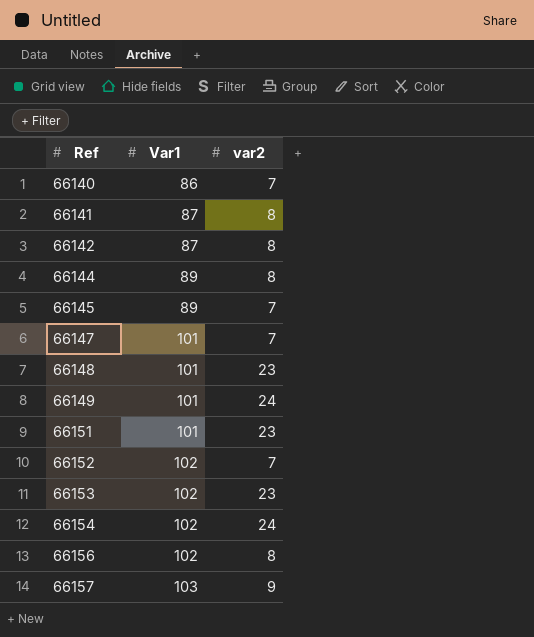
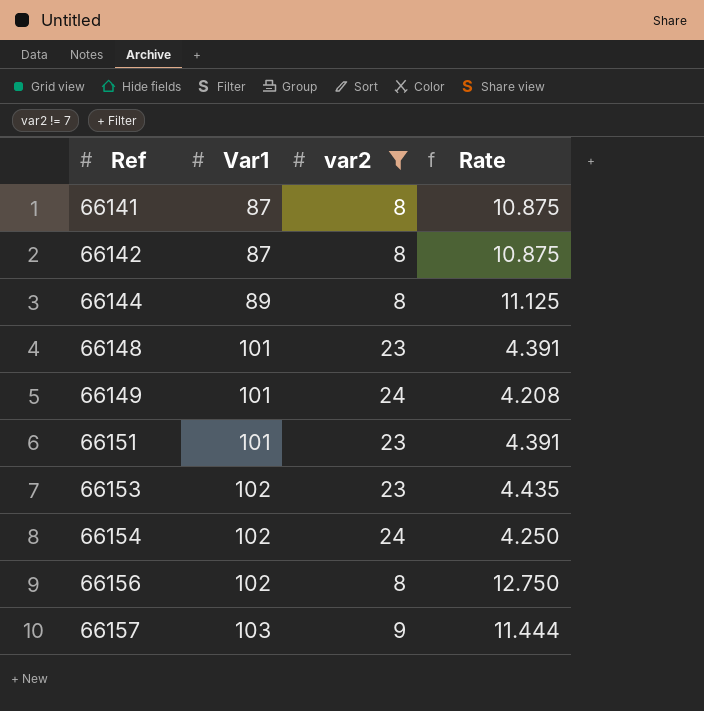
filter: none -> var2 != 7
column Rate | formula: none -> [Var1] / [var2]

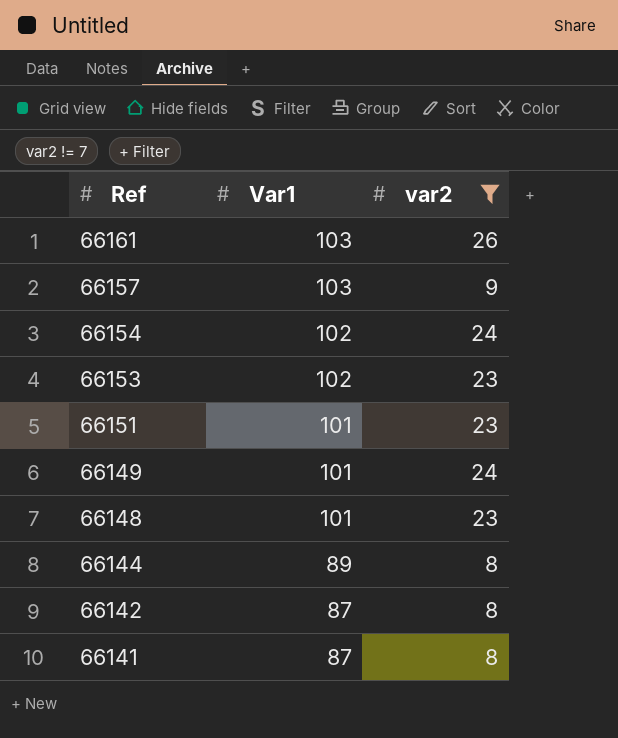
row order: Ref ascending -> Ref descending
column Rate | formula: [Var1] / [var2] -> none
row 66156: 102 | 8 | 12.750 -> none
row 66161: none -> 103 | 26

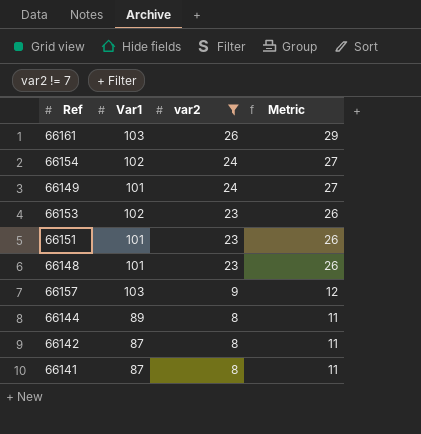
row order: Ref descending -> var2 descending
column Metric | formula: none -> [var2] + 3

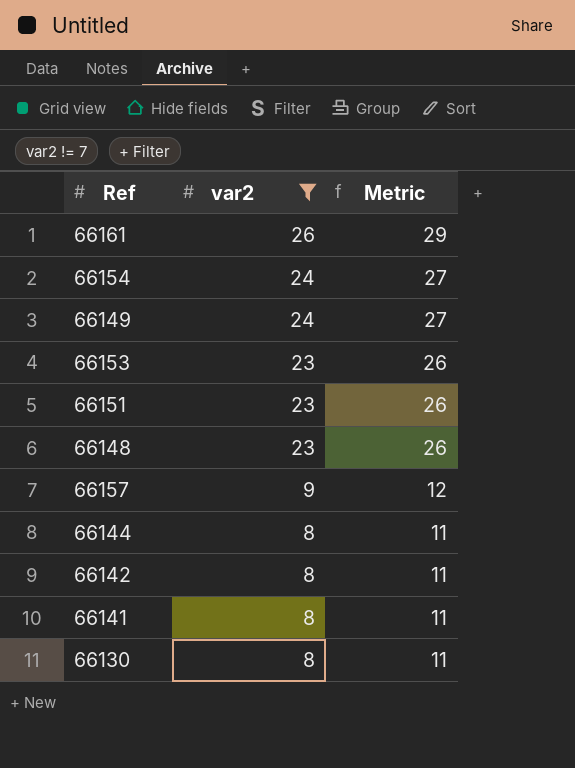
column Var1 | position: 2 -> none
row 66130: none -> 8 | 11

